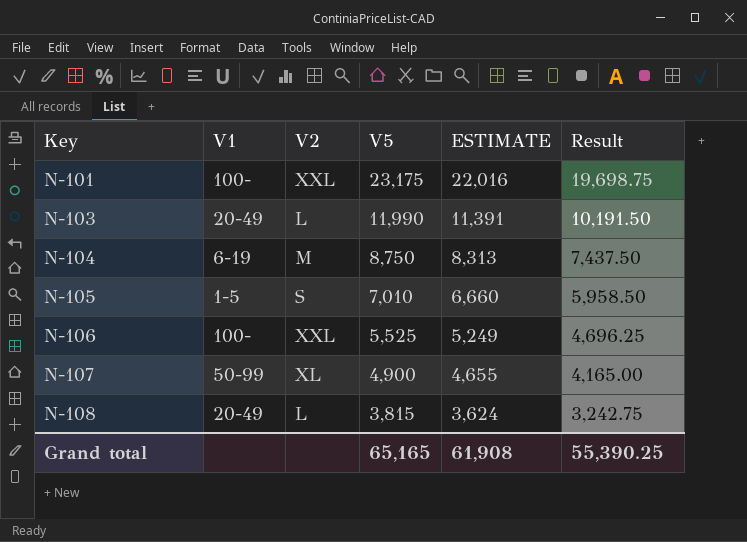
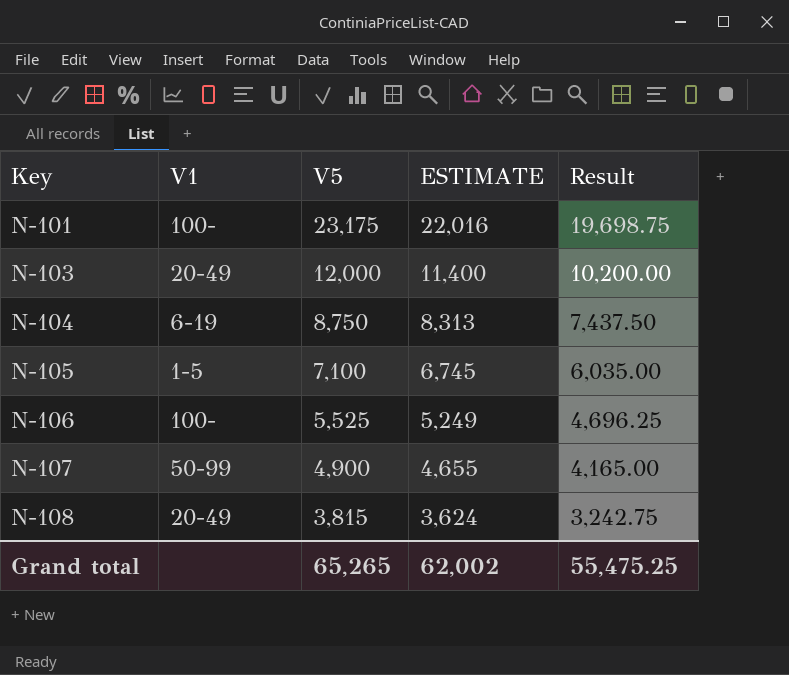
column V2 | position: 3 -> none
N-103 | V5: 11,990 -> 12,000
N-103 | ESTIMATE: 11,391 -> 11,400
N-103 | Result: 10,191.50 -> 10,200.00
N-105 | V5: 7,010 -> 7,100
N-105 | ESTIMATE: 6,660 -> 6,745
N-105 | Result: 5,958.50 -> 6,035.00
Grand total | V5: 65,165 -> 65,265
Grand total | ESTIMATE: 61,908 -> 62,002
Grand total | Result: 55,390.25 -> 55,475.25

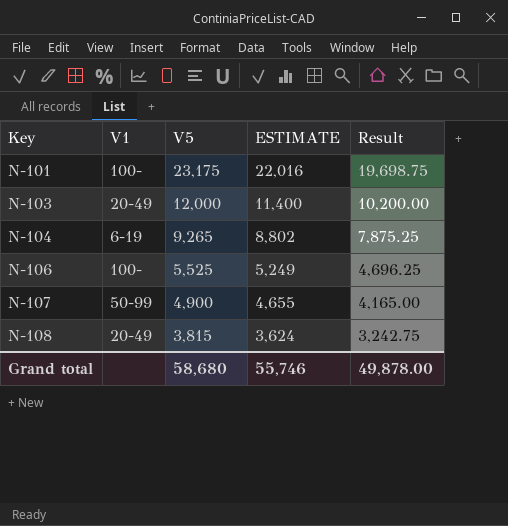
row N-105: 1-5 | 7,100 | 6,745 | 6,035.00 -> none
N-104 | V5: 8,750 -> 9,265
N-104 | ESTIMATE: 8,313 -> 8,802
N-104 | Result: 7,437.50 -> 7,875.25
Grand total | V5: 65,265 -> 58,680
Grand total | ESTIMATE: 62,002 -> 55,746
Grand total | Result: 55,475.25 -> 49,878.00

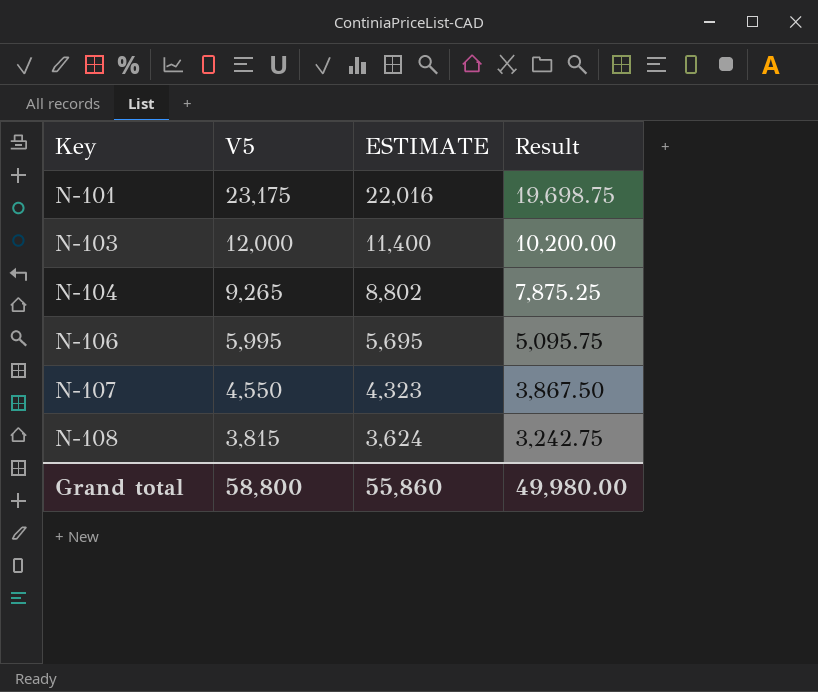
column V1 | position: 2 -> none
N-106 | V5: 5,525 -> 5,995
N-106 | ESTIMATE: 5,249 -> 5,695
N-106 | Result: 4,696.25 -> 5,095.75
N-107 | V5: 4,900 -> 4,550
N-107 | ESTIMATE: 4,655 -> 4,323
N-107 | Result: 4,165.00 -> 3,867.50
Grand total | V5: 58,680 -> 58,800
Grand total | ESTIMATE: 55,746 -> 55,860
Grand total | Result: 49,878.00 -> 49,980.00

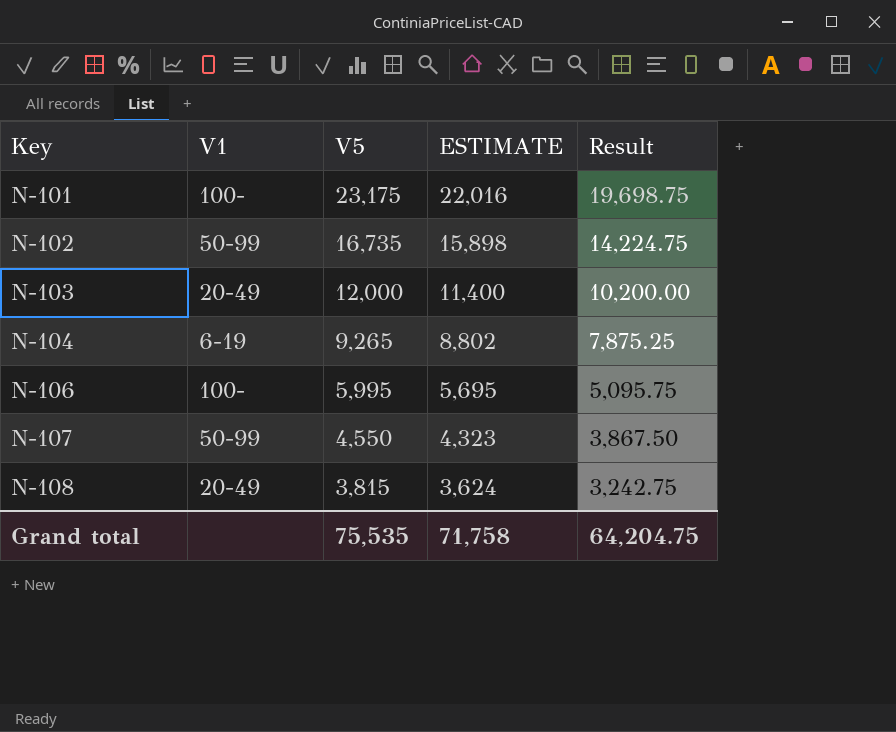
column V1 | position: none -> 2
row N-102: none -> 50-99 | 16,735 | 15,898 | 14,224.75
Grand total | V5: 58,800 -> 75,535
Grand total | ESTIMATE: 55,860 -> 71,758
Grand total | Result: 49,980.00 -> 64,204.75

